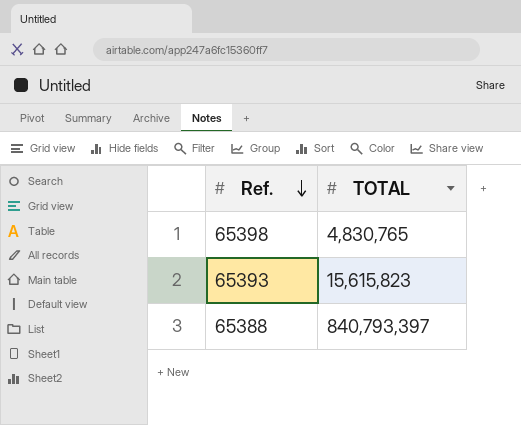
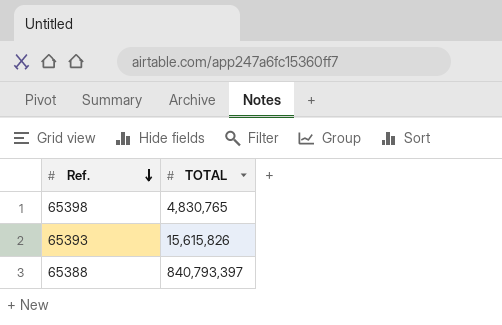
65393 | TOTAL: 15,615,823 -> 15,615,826

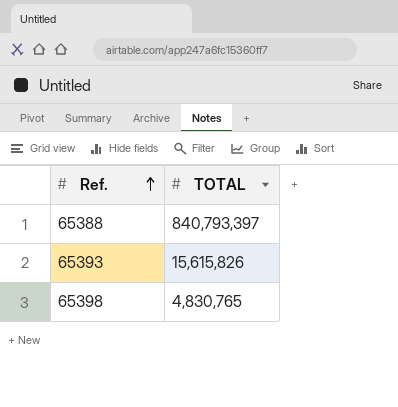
row order: Ref. descending -> Ref. ascending

